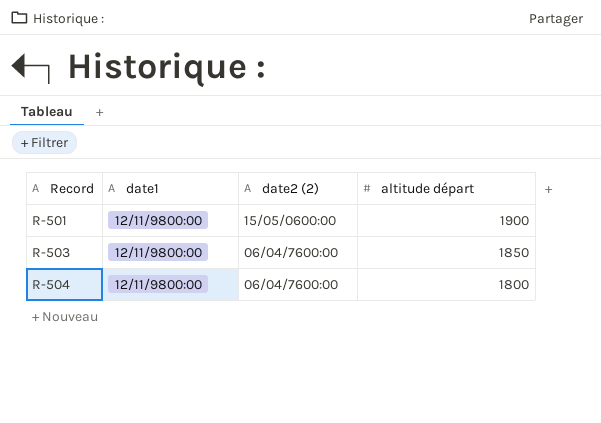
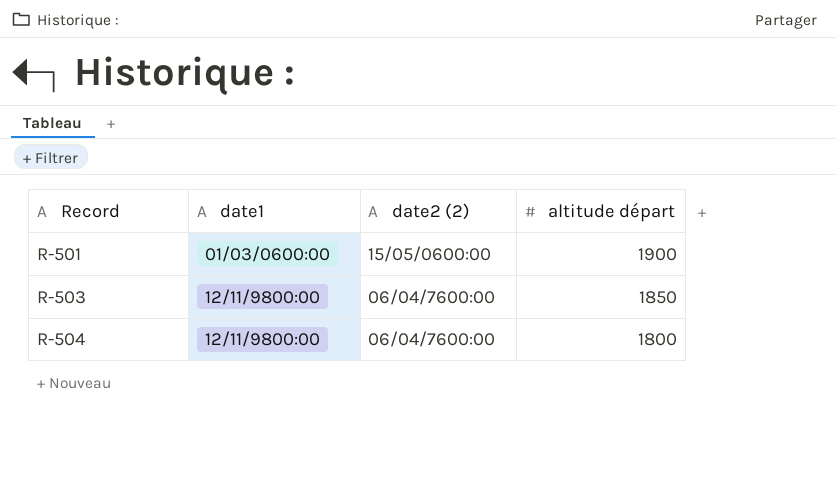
R-501 | date1: 12/11/9800:00 -> 01/03/0600:00

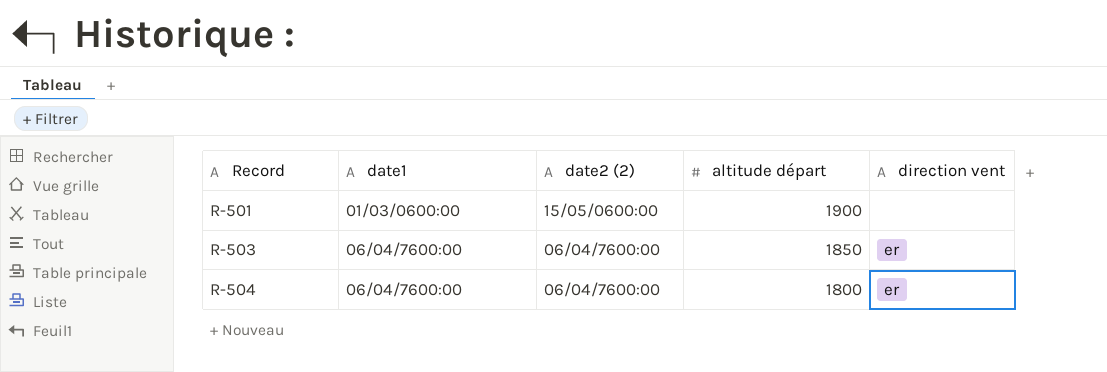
column direction vent | position: none -> 5
R-503 | date1: 12/11/9800:00 -> 06/04/7600:00
R-504 | date1: 12/11/9800:00 -> 06/04/7600:00

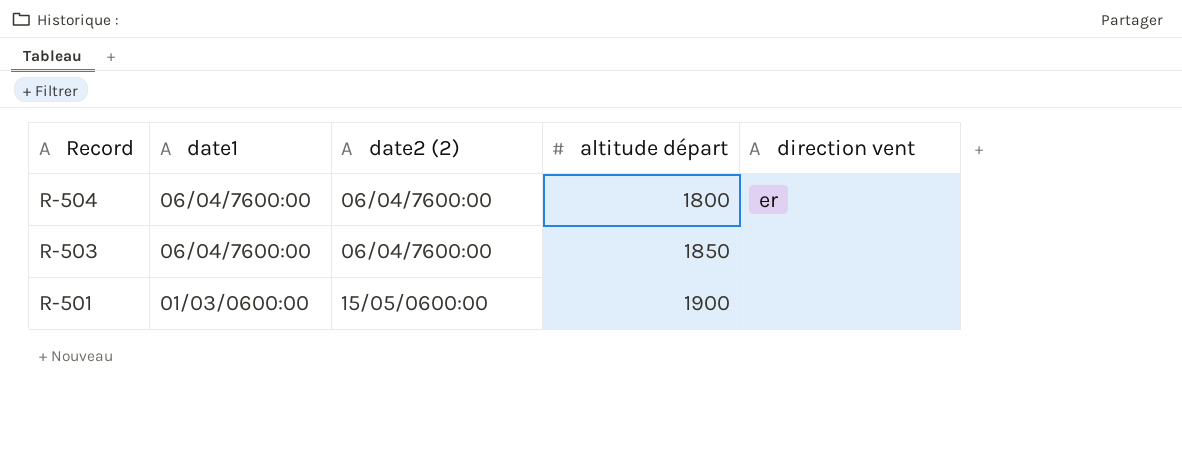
row order: Record ascending -> Record descending
R-503 | direction vent: er -> none

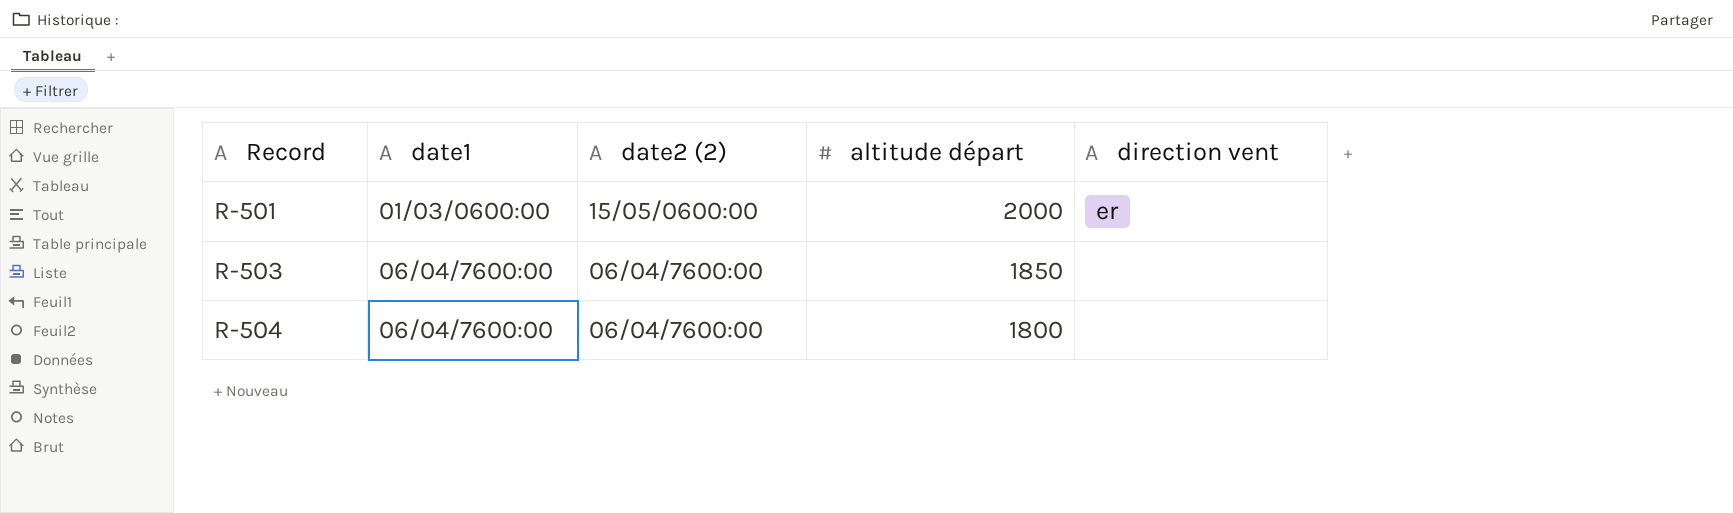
row order: Record descending -> Record ascending
R-501 | altitude départ: 1900 -> 2000
R-501 | direction vent: none -> er
R-504 | direction vent: er -> none

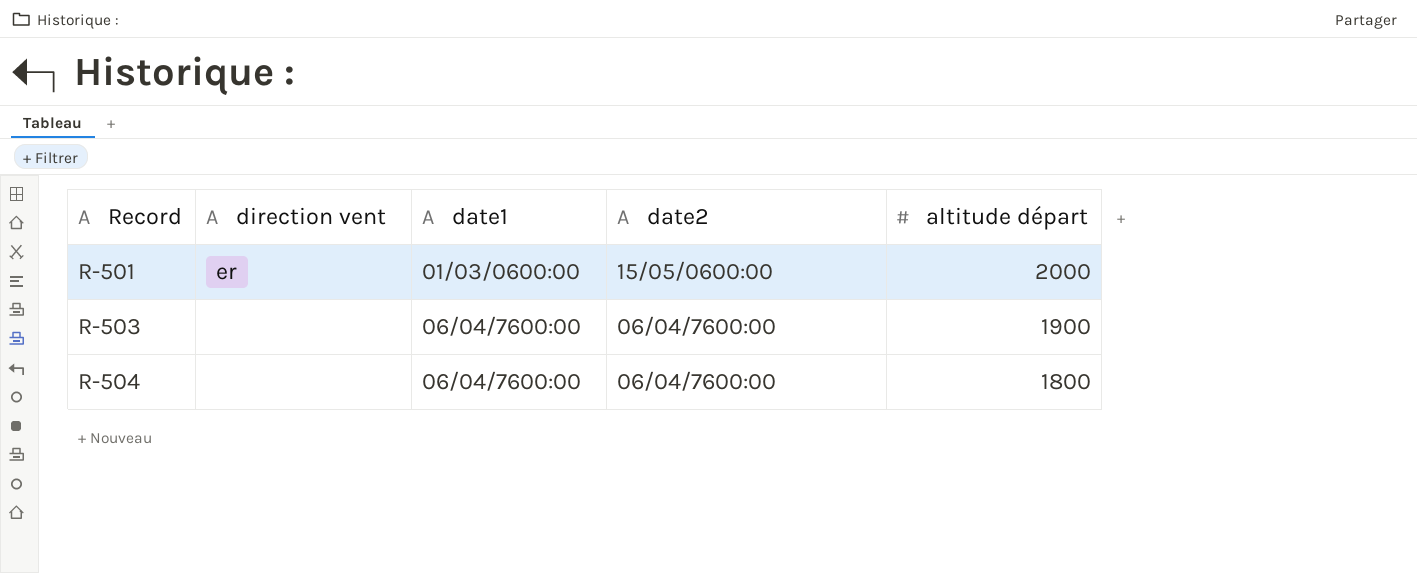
column direction vent | position: 5 -> 2
column name: date2 (2) -> date2
R-503 | altitude départ: 1850 -> 1900

